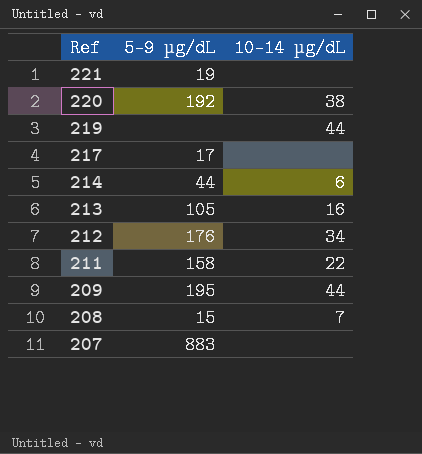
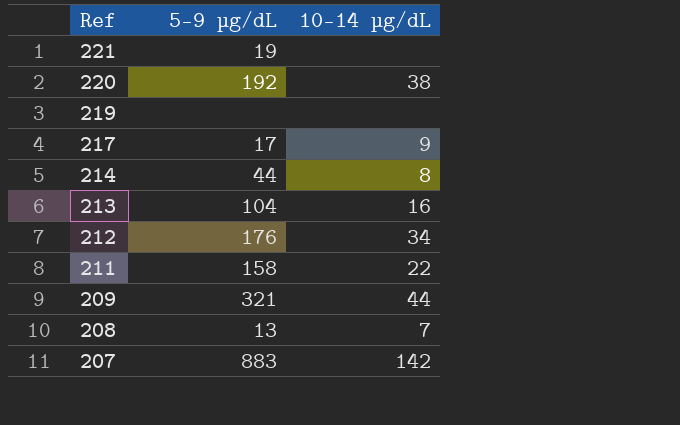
219 | 10-14 µg/dL: 44 -> none
217 | 10-14 µg/dL: none -> 9
214 | 10-14 µg/dL: 6 -> 8
213 | 5-9 µg/dL: 105 -> 104
209 | 5-9 µg/dL: 195 -> 321
208 | 5-9 µg/dL: 15 -> 13
207 | 10-14 µg/dL: none -> 142

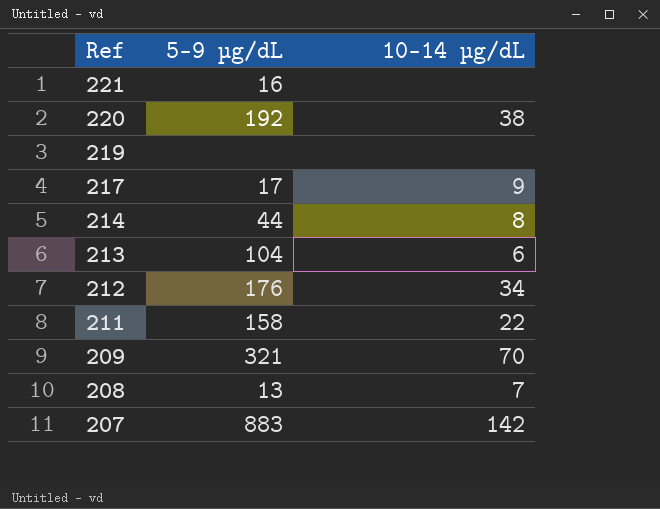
221 | 5-9 µg/dL: 19 -> 16
213 | 10-14 µg/dL: 16 -> 6
209 | 10-14 µg/dL: 44 -> 70

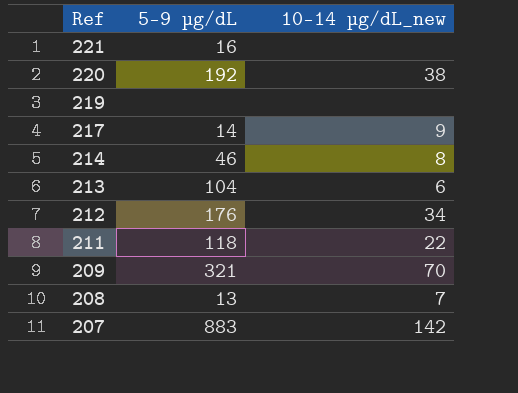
column name: 10-14 µg/dL -> 10-14 µg/dL_new
217 | 5-9 µg/dL: 17 -> 14
214 | 5-9 µg/dL: 44 -> 46
211 | 5-9 µg/dL: 158 -> 118

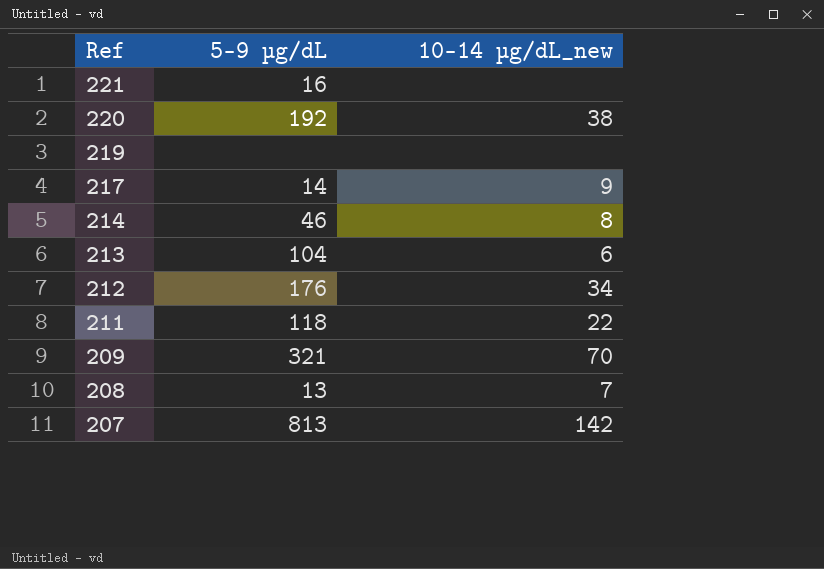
207 | 5-9 µg/dL: 883 -> 813

